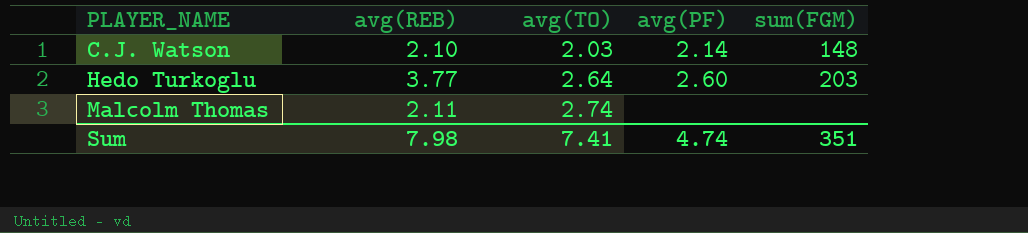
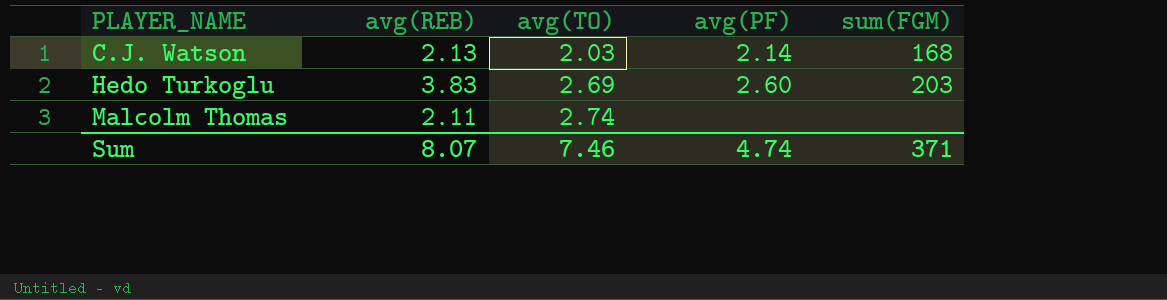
C.J. Watson | avg(REB): 2.10 -> 2.13
C.J. Watson | sum(FGM): 148 -> 168
Hedo Turkoglu | avg(REB): 3.77 -> 3.83
Hedo Turkoglu | avg(TO): 2.64 -> 2.69
Sum | avg(REB): 7.98 -> 8.07
Sum | avg(TO): 7.41 -> 7.46
Sum | sum(FGM): 351 -> 371

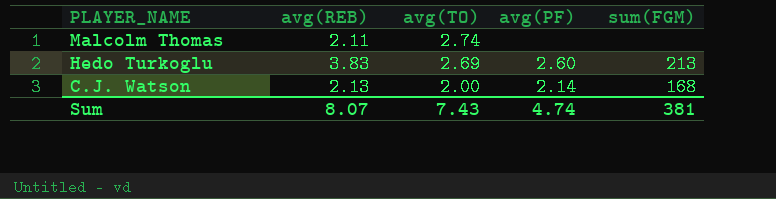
row order: PLAYER_NAME ascending -> PLAYER_NAME descending
Hedo Turkoglu | sum(FGM): 203 -> 213
C.J. Watson | avg(TO): 2.03 -> 2.00
Sum | avg(TO): 7.46 -> 7.43
Sum | sum(FGM): 371 -> 381

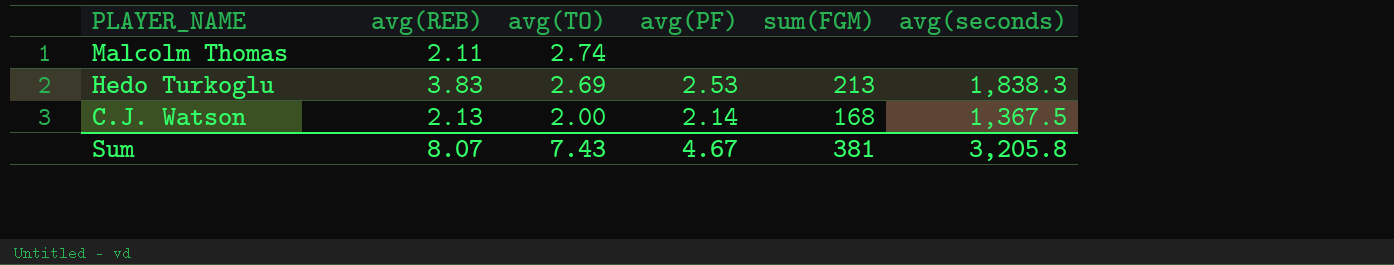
column avg(seconds) | position: none -> 6
Hedo Turkoglu | avg(PF): 2.60 -> 2.53
Sum | avg(PF): 4.74 -> 4.67

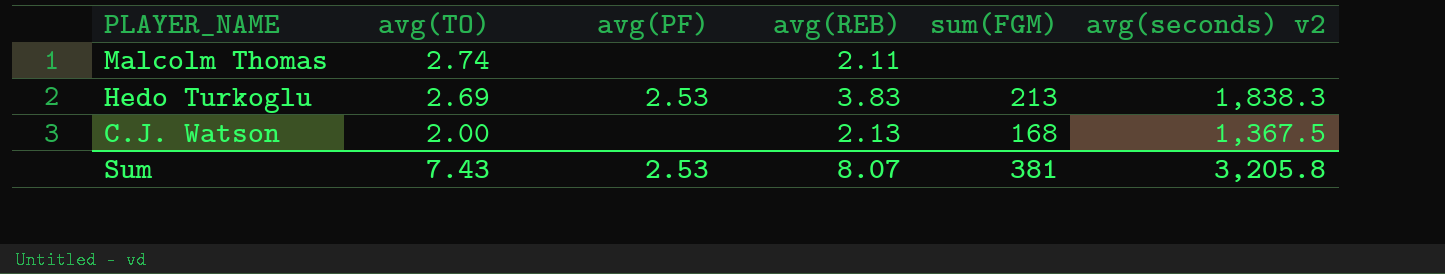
column avg(REB) | position: 2 -> 4
column name: avg(seconds) -> avg(seconds) v2
C.J. Watson | avg(PF): 2.14 -> none
Sum | avg(PF): 4.67 -> 2.53

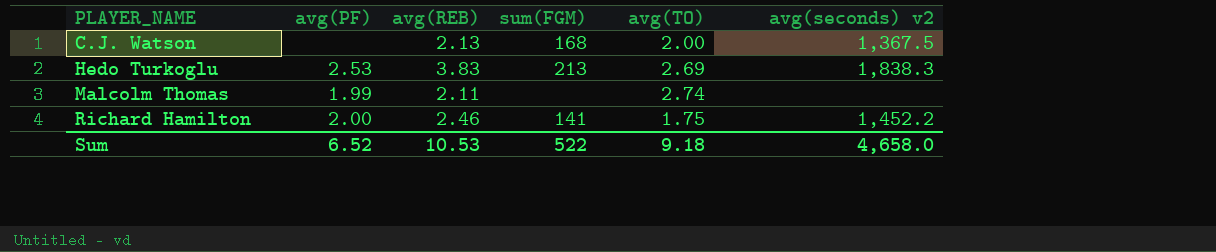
row order: PLAYER_NAME descending -> PLAYER_NAME ascending
column avg(TO) | position: 2 -> 5
Malcolm Thomas | avg(PF): none -> 1.99
row Richard Hamilton: none -> 2.00 | 2.46 | 141 | 1.75 | 1,452.2
Sum | avg(PF): 2.53 -> 6.52
Sum | avg(REB): 8.07 -> 10.53
Sum | sum(FGM): 381 -> 522
Sum | avg(TO): 7.43 -> 9.18
Sum | avg(seconds) v2: 3,205.8 -> 4,658.0

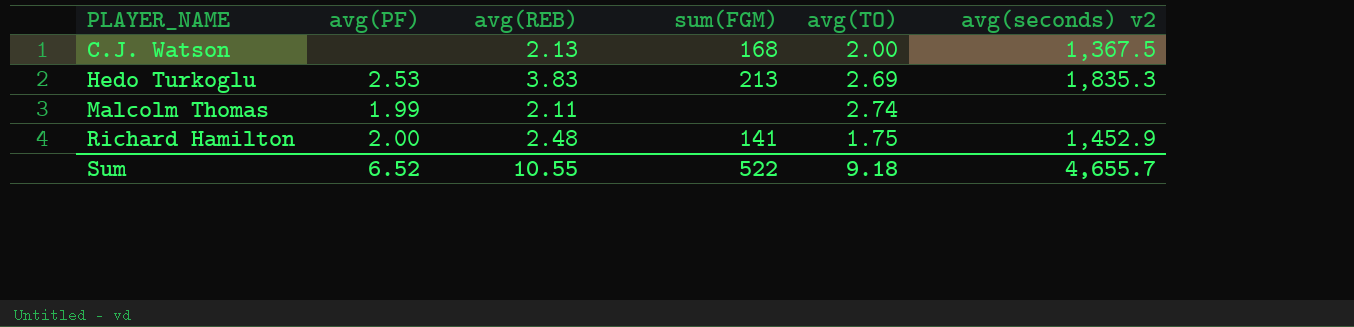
Hedo Turkoglu | avg(seconds) v2: 1,838.3 -> 1,835.3
Richard Hamilton | avg(REB): 2.46 -> 2.48
Richard Hamilton | avg(seconds) v2: 1,452.2 -> 1,452.9
Sum | avg(REB): 10.53 -> 10.55
Sum | avg(seconds) v2: 4,658.0 -> 4,655.7

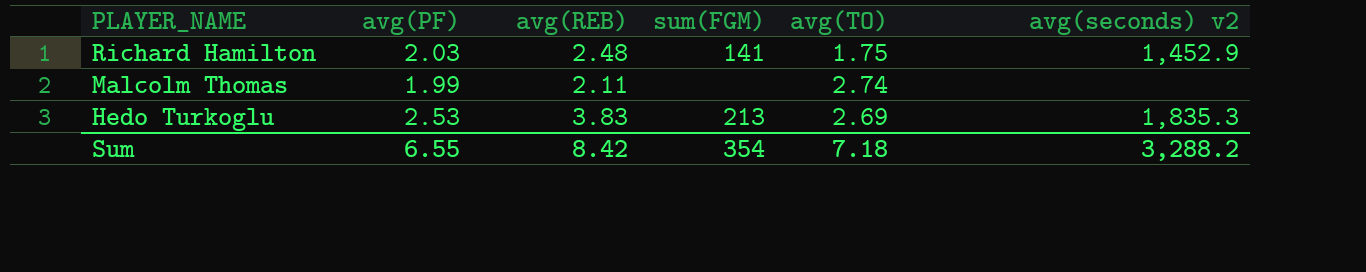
row order: PLAYER_NAME ascending -> PLAYER_NAME descending
row C.J. Watson: none | 2.13 | 168 | 2.00 | 1,367.5 -> none
Richard Hamilton | avg(PF): 2.00 -> 2.03
Sum | avg(PF): 6.52 -> 6.55
Sum | avg(REB): 10.55 -> 8.42
Sum | sum(FGM): 522 -> 354
Sum | avg(TO): 9.18 -> 7.18
Sum | avg(seconds) v2: 4,655.7 -> 3,288.2

